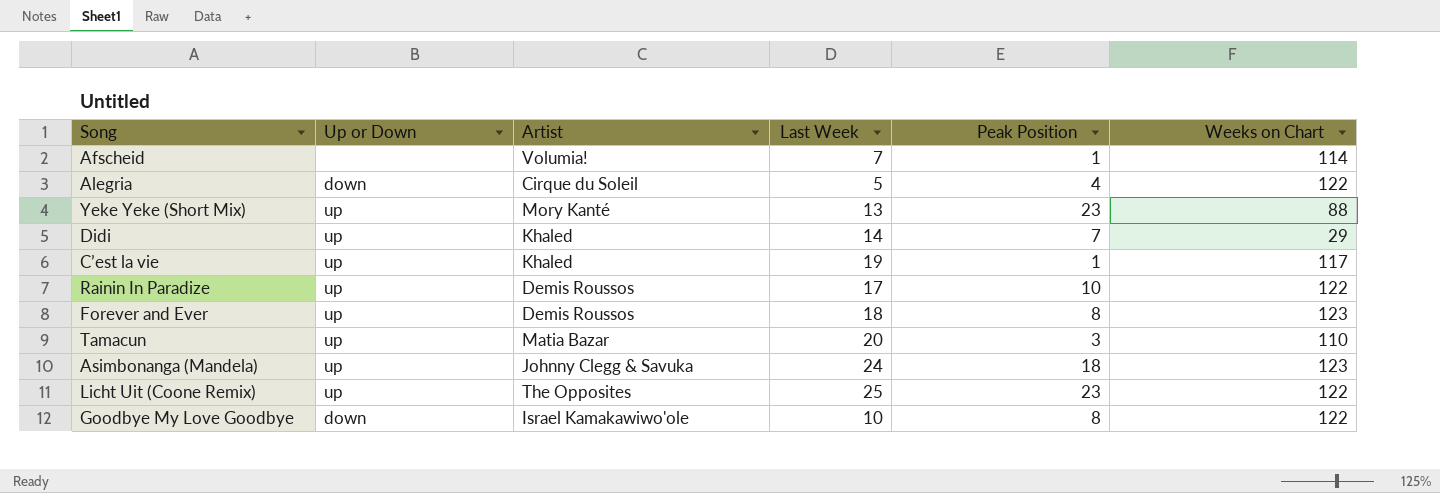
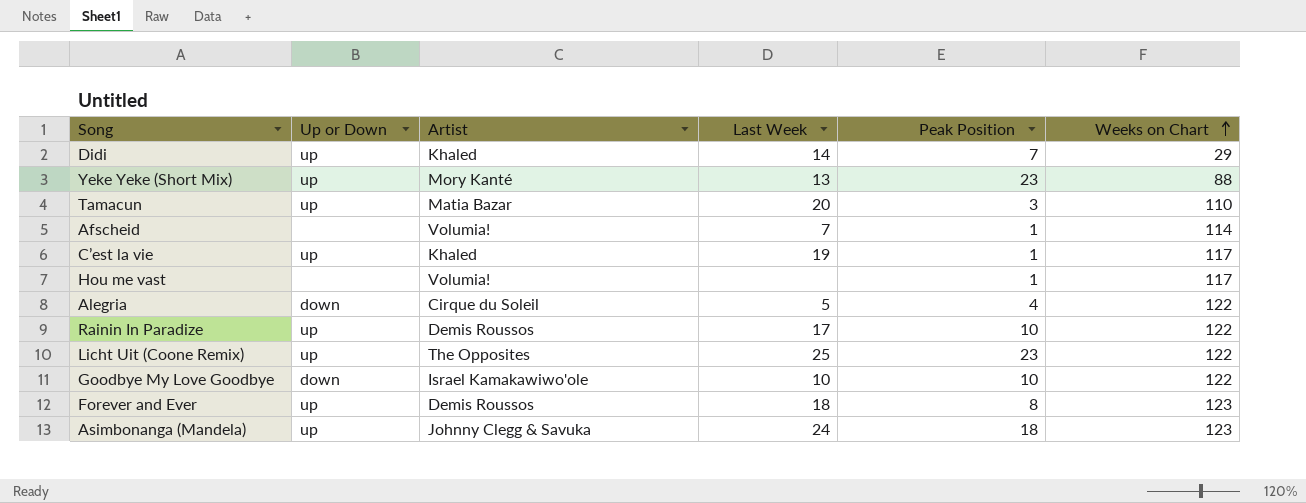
row order: none -> Weeks on Chart ascending
row Hou me vast: none -> none | Volumia! | none | 1 | 117
Goodbye My Love Goodbye | Peak Position: 8 -> 10

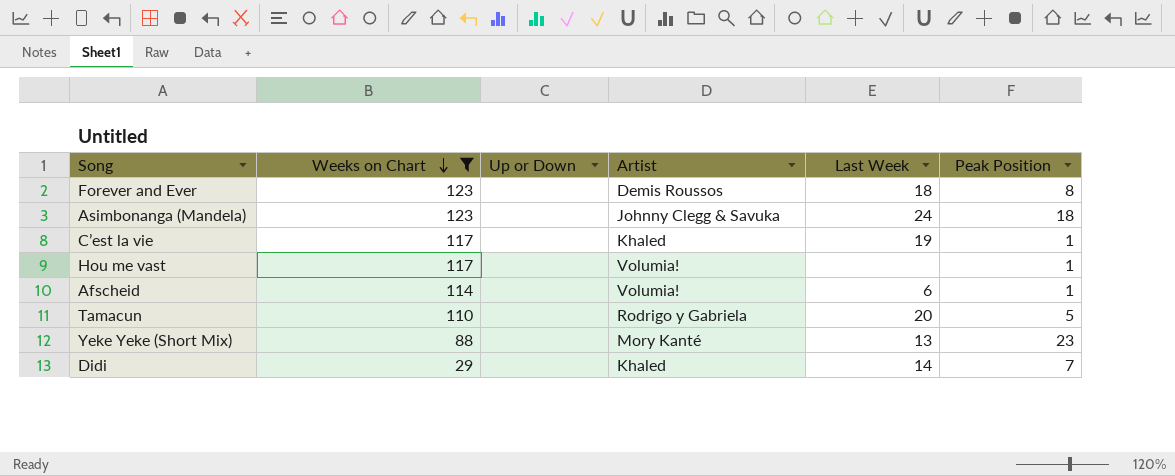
filter: none -> Weeks on Chart != 122
row order: Weeks on Chart ascending -> Weeks on Chart descending
column Weeks on Chart | position: 6 -> 2
Forever and Ever | Up or Down: up -> none
Asimbonanga (Mandela) | Up or Down: up -> none
C’est la vie | Up or Down: up -> none
Afscheid | Last Week: 7 -> 6
Tamacun | Up or Down: up -> none
Tamacun | Artist: Matia Bazar -> Rodrigo y Gabriela
Tamacun | Peak Position: 3 -> 5
Yeke Yeke (Short Mix) | Up or Down: up -> none
Didi | Up or Down: up -> none

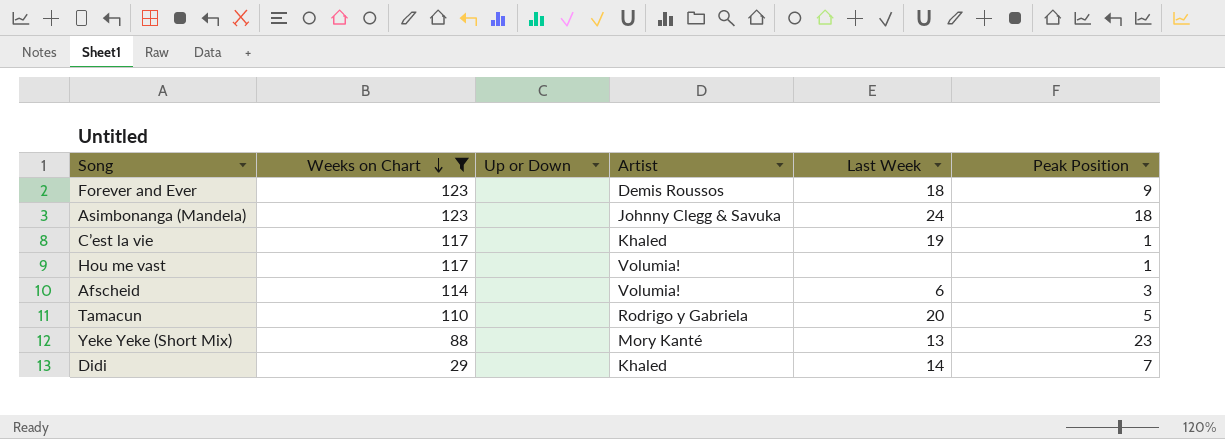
Forever and Ever | Peak Position: 8 -> 9
Afscheid | Peak Position: 1 -> 3

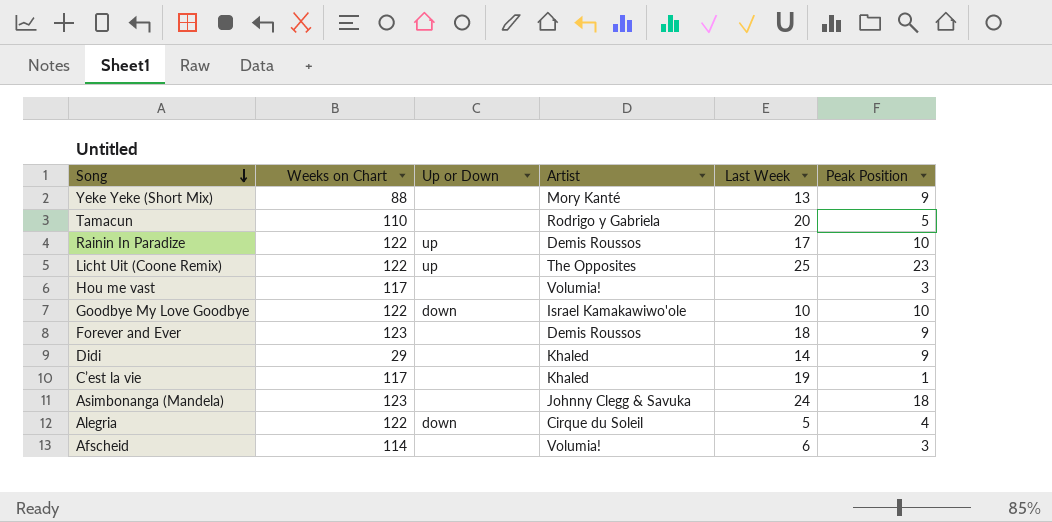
filter: Weeks on Chart != 122 -> none
row order: Weeks on Chart descending -> Song descending
Yeke Yeke (Short Mix) | Peak Position: 23 -> 9
Hou me vast | Peak Position: 1 -> 3
Didi | Peak Position: 7 -> 9

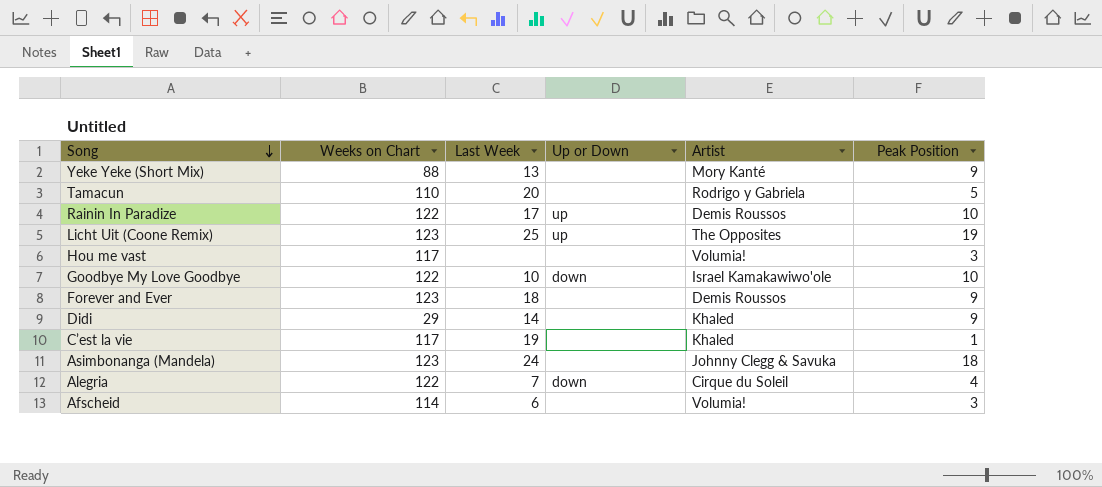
column Last Week | position: 5 -> 3
Licht Uit (Coone Remix) | Weeks on Chart: 122 -> 123
Licht Uit (Coone Remix) | Peak Position: 23 -> 19
Alegria | Last Week: 5 -> 7

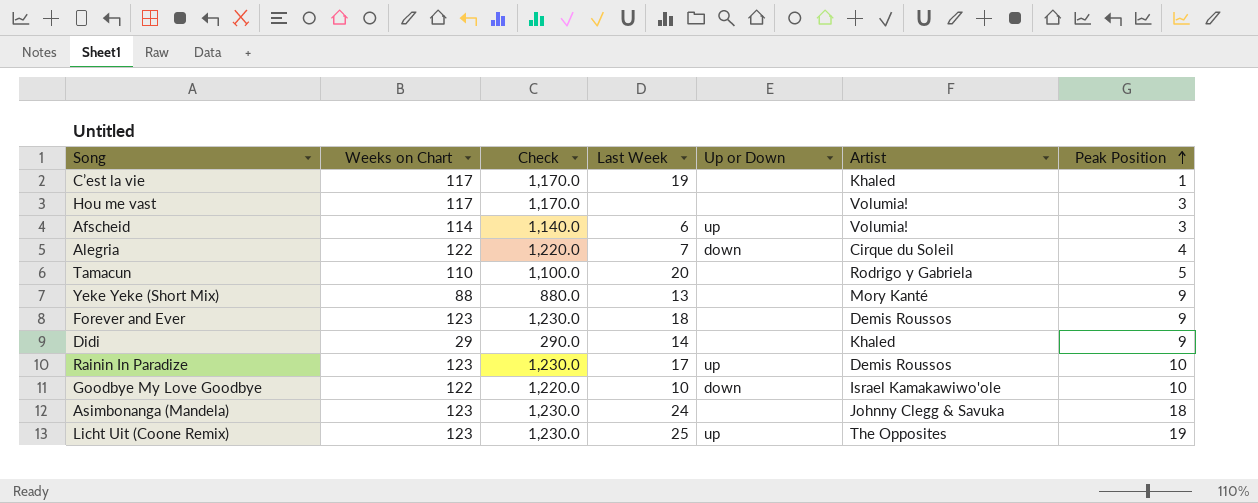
row order: Song descending -> Peak Position ascending
column Check | formula: none -> [Weeks on Chart] * 10
Afscheid | Up or Down: none -> up
Rainin In Paradize | Weeks on Chart: 122 -> 123

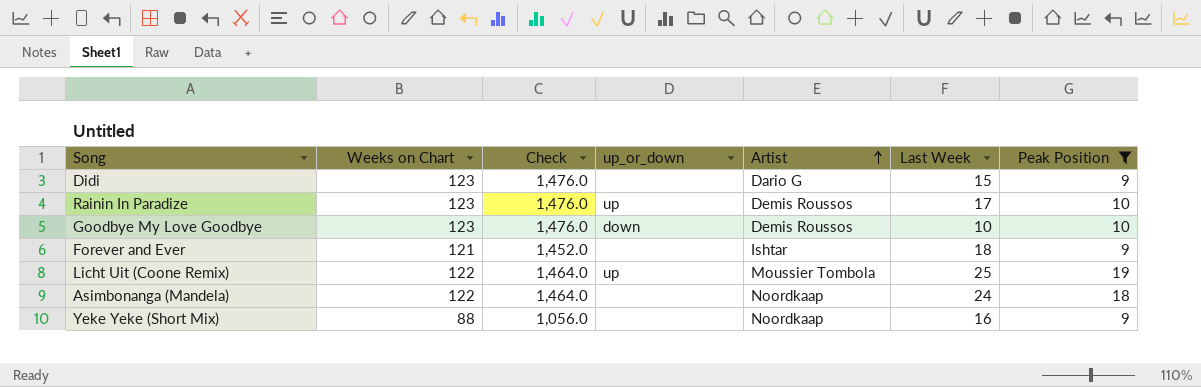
filter: none -> Peak Position >= 9
row order: Peak Position ascending -> Artist ascending
column Check | formula: [Weeks on Chart] * 10 -> [Weeks on Chart] * 12
column name: Up or Down -> up_or_down
column Last Week | position: 4 -> 6
Didi | Weeks on Chart: 29 -> 123
Didi | Artist: Khaled -> Dario G
Didi | Last Week: 14 -> 15
Goodbye My Love Goodbye | Weeks on Chart: 122 -> 123
Goodbye My Love Goodbye | Artist: Israel Kamakawiwo'ole -> Demis Roussos
Forever and Ever | Weeks on Chart: 123 -> 121
Forever and Ever | Artist: Demis Roussos -> Ishtar
Licht Uit (Coone Remix) | Weeks on Chart: 123 -> 122
Licht Uit (Coone Remix) | Artist: The Opposites -> Moussier Tombola
Asimbonanga (Mandela) | Weeks on Chart: 123 -> 122
Asimbonanga (Mandela) | Artist: Johnny Clegg & Savuka -> Noordkaap
Yeke Yeke (Short Mix) | Artist: Mory Kanté -> Noordkaap
Yeke Yeke (Short Mix) | Last Week: 13 -> 16

